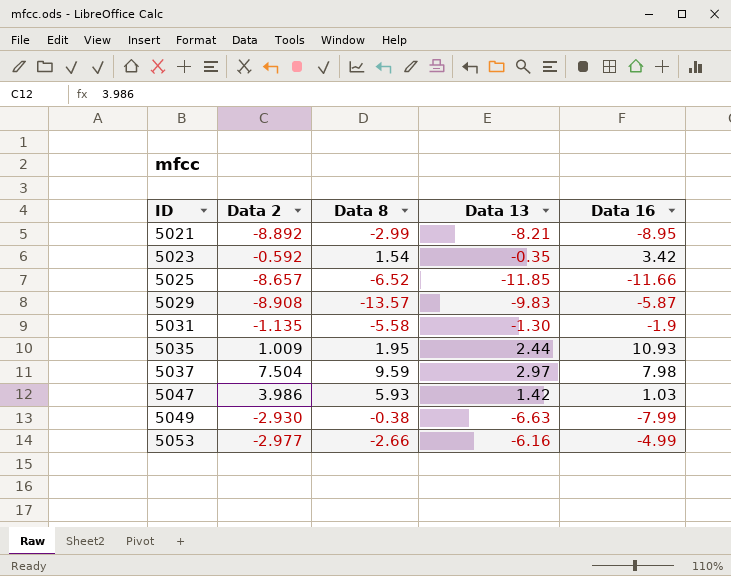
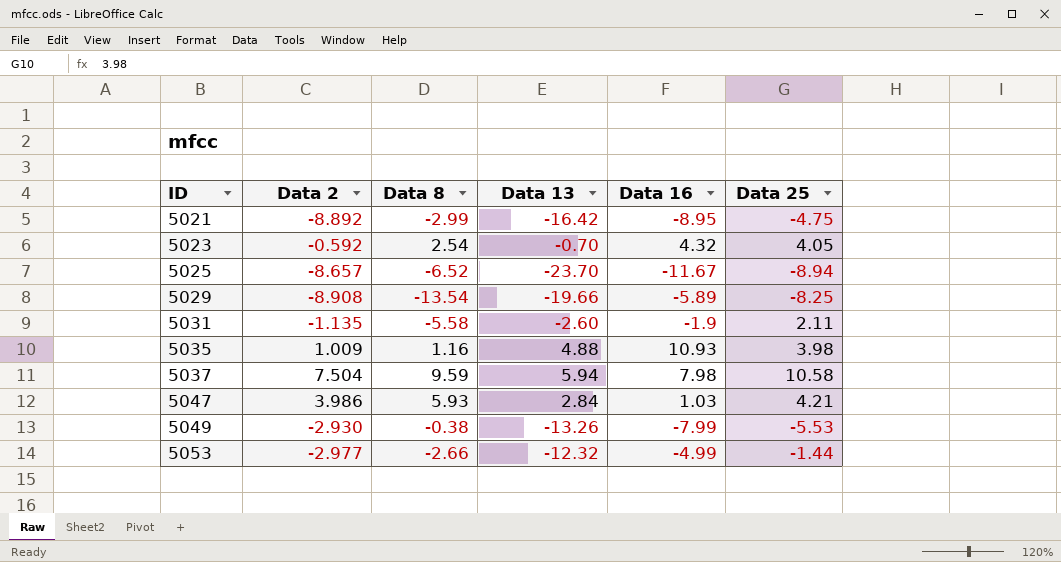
column Data 25 | position: none -> 6
5021 | Data 13: -8.21 -> -16.42
5023 | Data 8: 1.54 -> 2.54
5023 | Data 13: -0.35 -> -0.70
5023 | Data 16: 3.42 -> 4.32
5025 | Data 13: -11.85 -> -23.70
5025 | Data 16: -11.66 -> -11.67
5029 | Data 8: -13.57 -> -13.54
5029 | Data 13: -9.83 -> -19.66
5029 | Data 16: -5.87 -> -5.89
5031 | Data 13: -1.30 -> -2.60
5035 | Data 8: 1.95 -> 1.16
5035 | Data 13: 2.44 -> 4.88
5037 | Data 13: 2.97 -> 5.94
5047 | Data 13: 1.42 -> 2.84
5049 | Data 13: -6.63 -> -13.26
5053 | Data 13: -6.16 -> -12.32

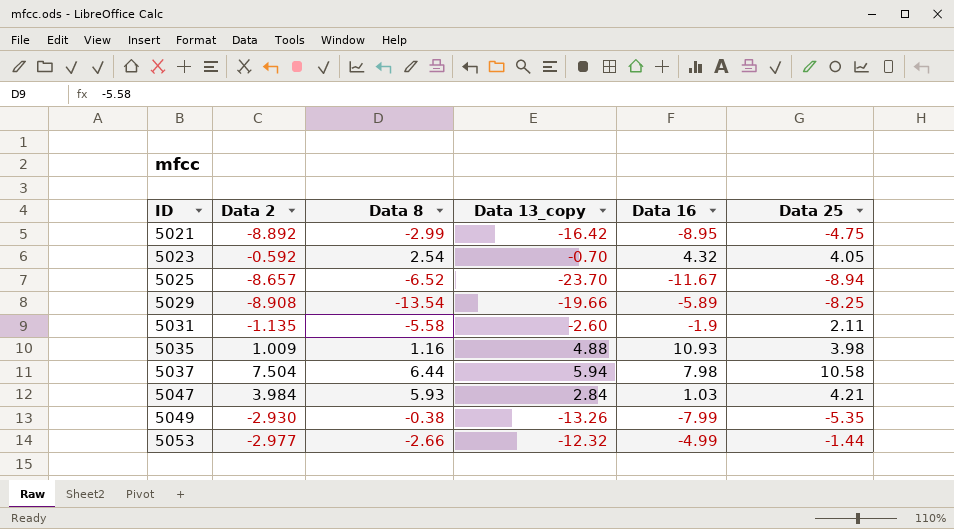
column name: Data 13 -> Data 13_copy
5037 | Data 8: 9.59 -> 6.44
5047 | Data 2: 3.986 -> 3.984
5049 | Data 25: -5.53 -> -5.35

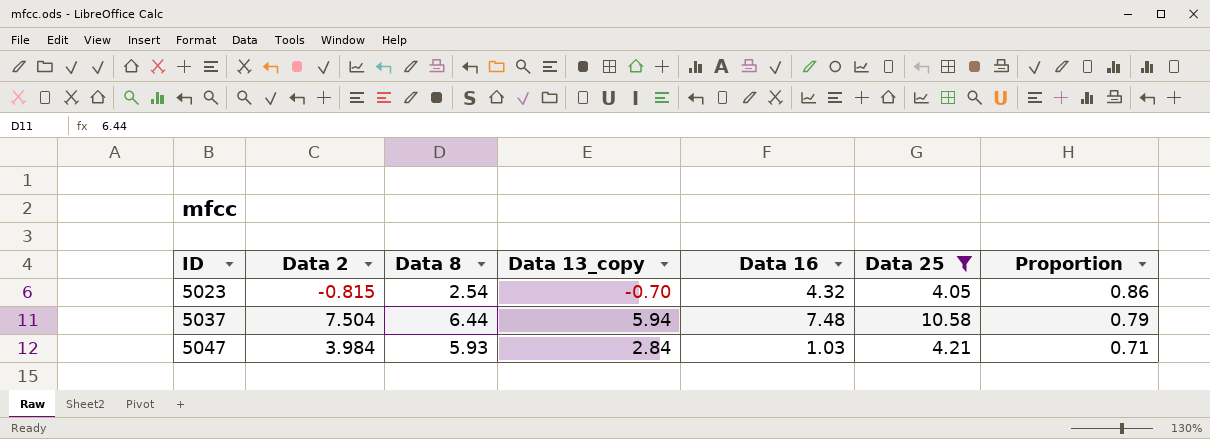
filter: none -> Data 25 >= 4.05
column Proportion | formula: none -> [Data 13_copy] / [Data 2]
5023 | Data 2: -0.592 -> -0.815
5037 | Data 16: 7.98 -> 7.48

